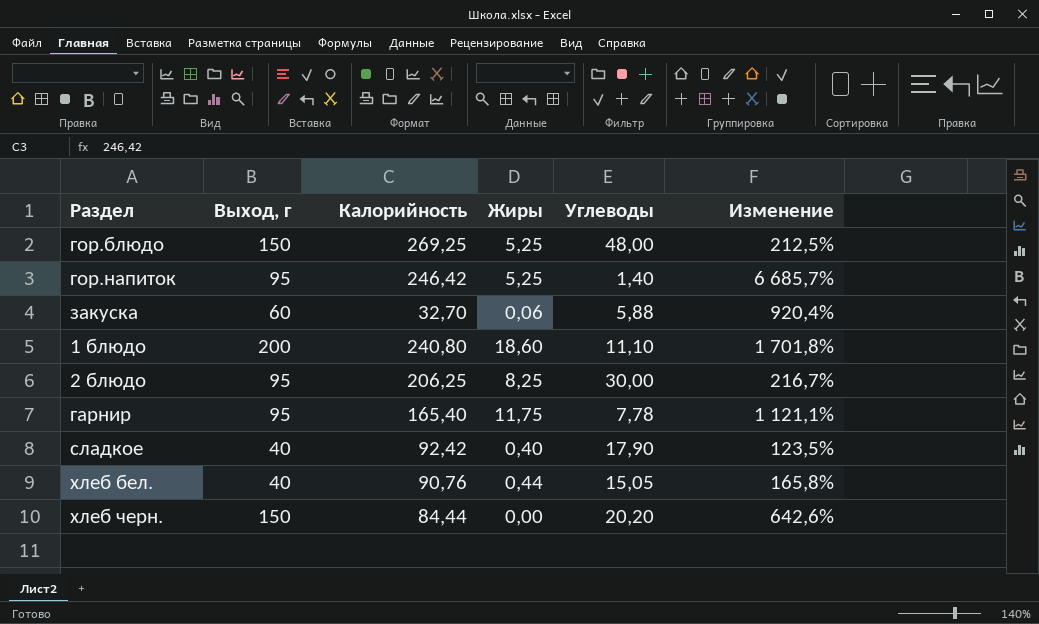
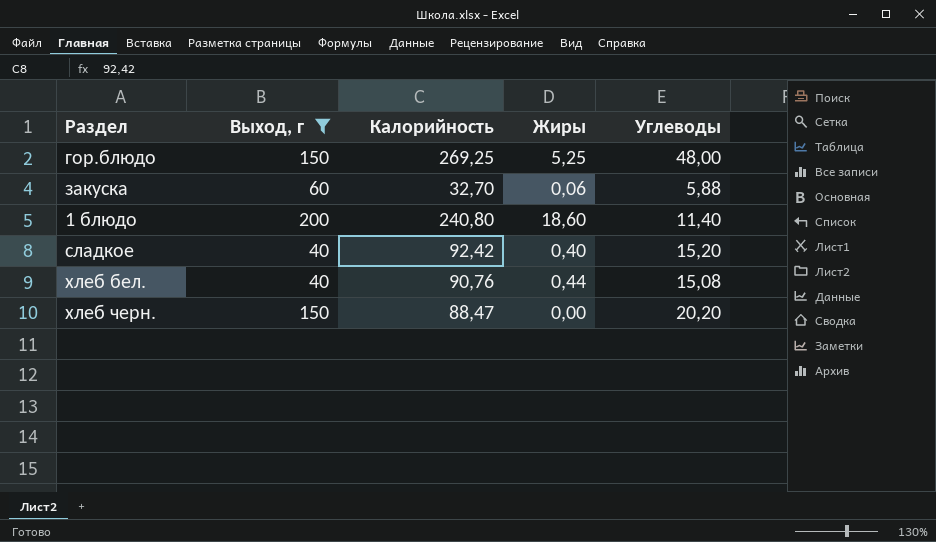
filter: none -> Выход, г != 95
column Изменение | formula: ([Выход, г] - [Углеводы]) / [Углеводы] -> none
1 блюдо | Углеводы: 11,10 -> 11,40
сладкое | Углеводы: 17,90 -> 15,20
хлеб бел. | Углеводы: 15,05 -> 15,08
хлеб черн. | Калорийность: 84,44 -> 88,47

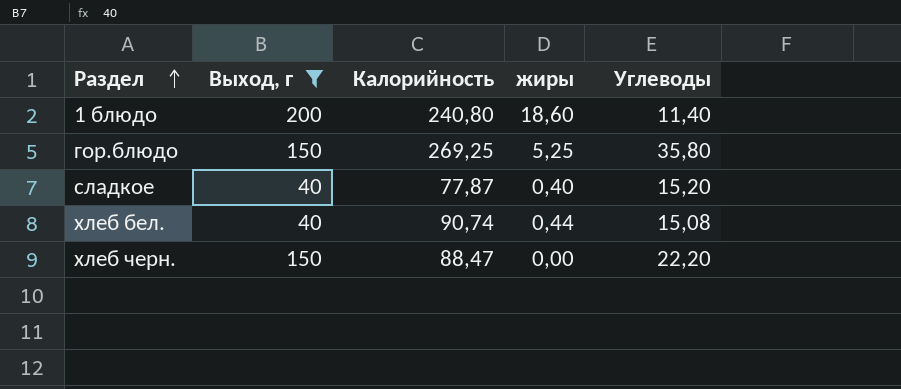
row order: none -> Раздел ascending
column name: Жиры -> жиры
row закуска: 60 | 32,70 | 0,06 | 5,88 -> none
гор.блюдо | Углеводы: 48,00 -> 35,80
сладкое | Калорийность: 92,42 -> 77,87
хлеб бел. | Калорийность: 90,76 -> 90,74
хлеб черн. | Углеводы: 20,20 -> 22,20

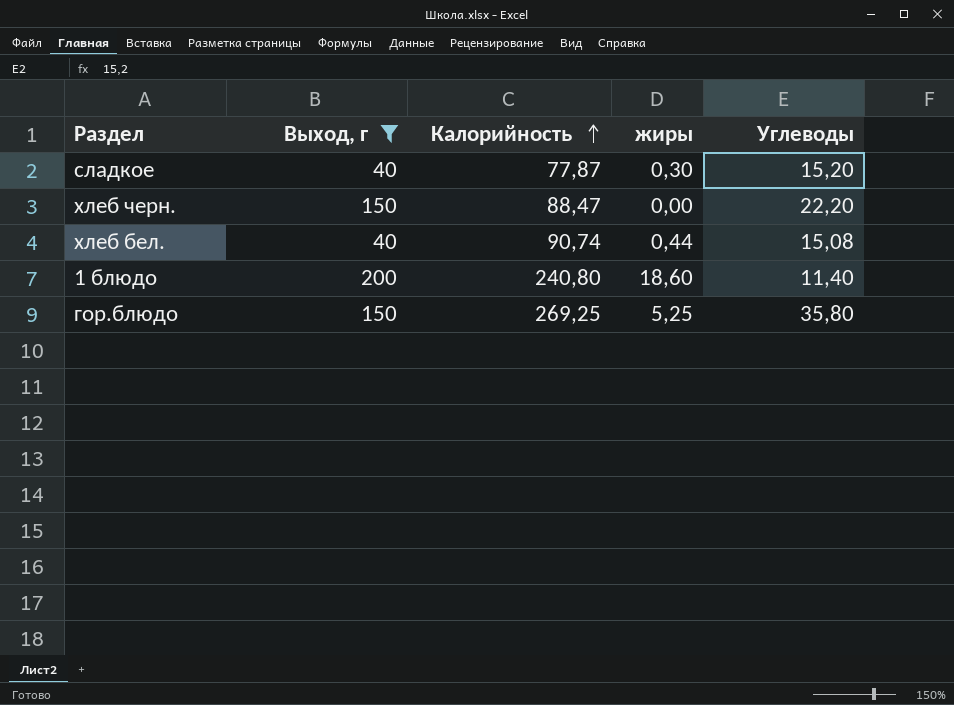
row order: Раздел ascending -> Калорийность ascending
сладкое | жиры: 0,40 -> 0,30

